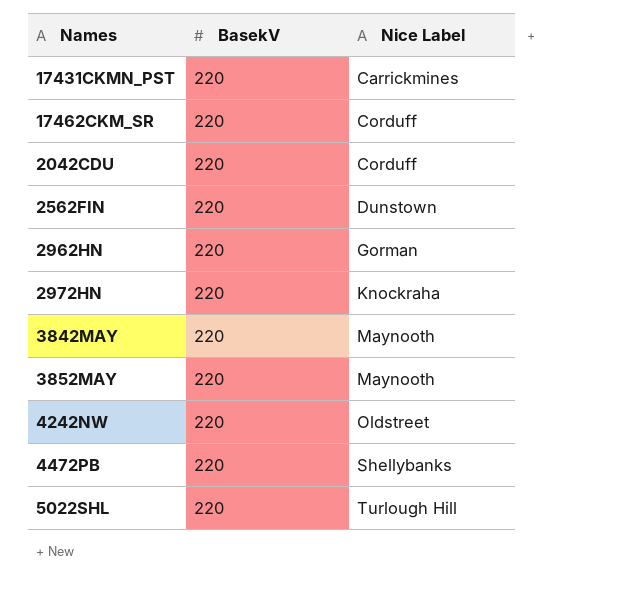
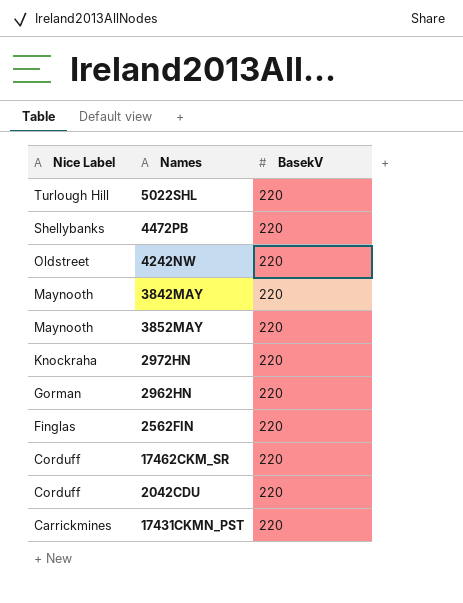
row order: Nice Label ascending -> Nice Label descending
column Nice Label | position: 3 -> 1
2562FIN | Nice Label: Dunstown -> Finglas

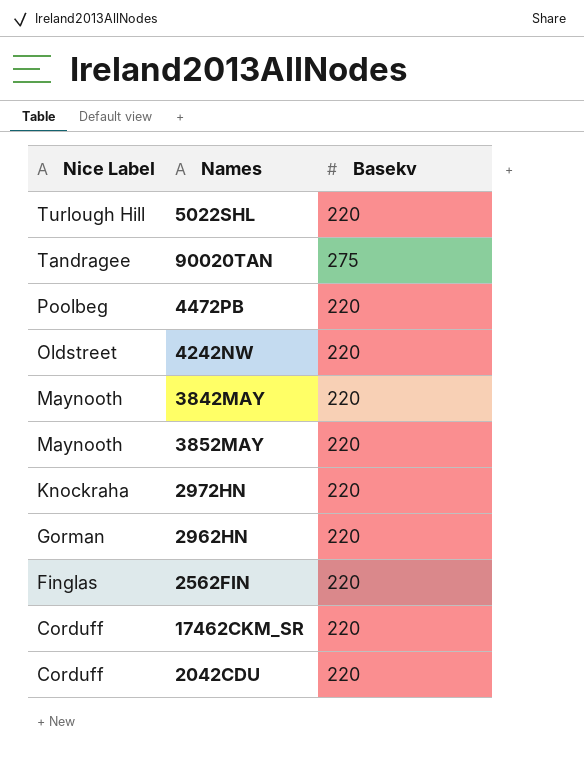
column name: BasekV -> Basekv
row 17431CKMN_PST: Carrickmines | 220 -> none
row 90020TAN: none -> Tandragee | 275
4472PB | Nice Label: Shellybanks -> Poolbeg

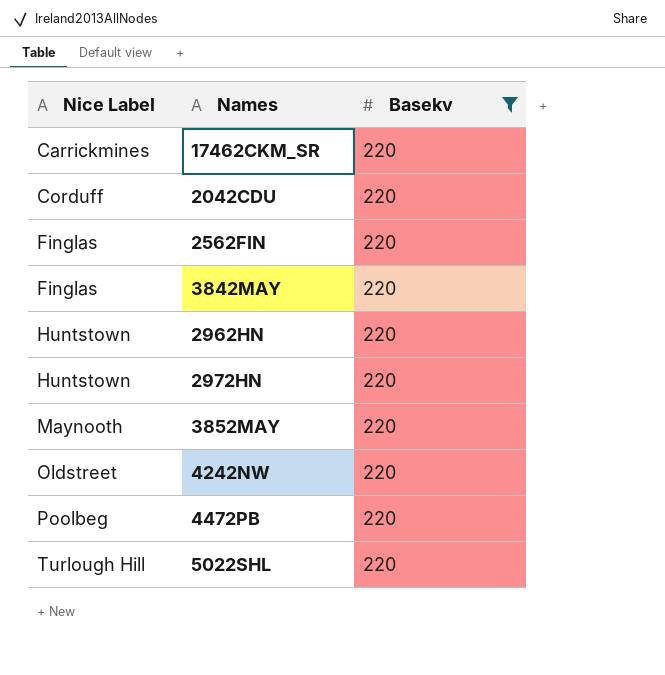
filter: none -> Basekv = 220
row order: Nice Label descending -> Nice Label ascending
17462CKM_SR | Nice Label: Corduff -> Carrickmines
3842MAY | Nice Label: Maynooth -> Finglas
2962HN | Nice Label: Gorman -> Huntstown
2972HN | Nice Label: Knockraha -> Huntstown

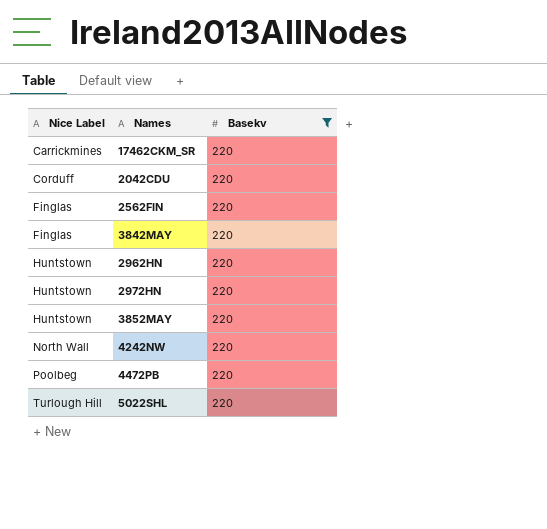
3852MAY | Nice Label: Maynooth -> Huntstown
4242NW | Nice Label: Oldstreet -> North Wall

